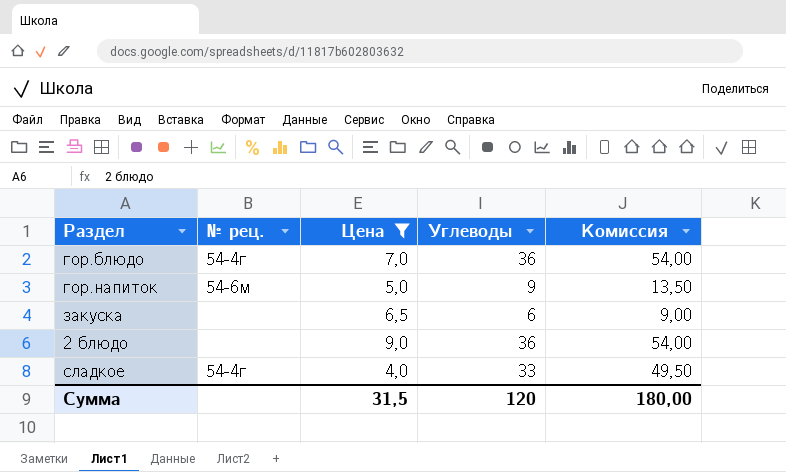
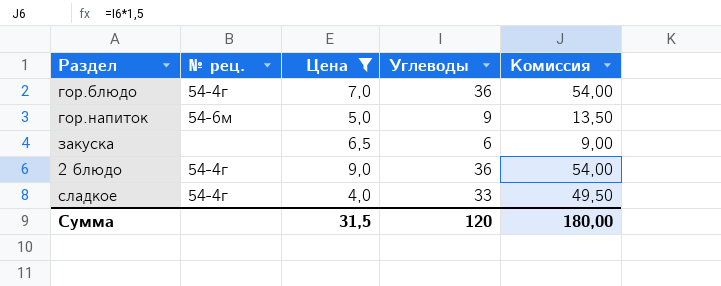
2 блюдо | № рец.: none -> 54-4г

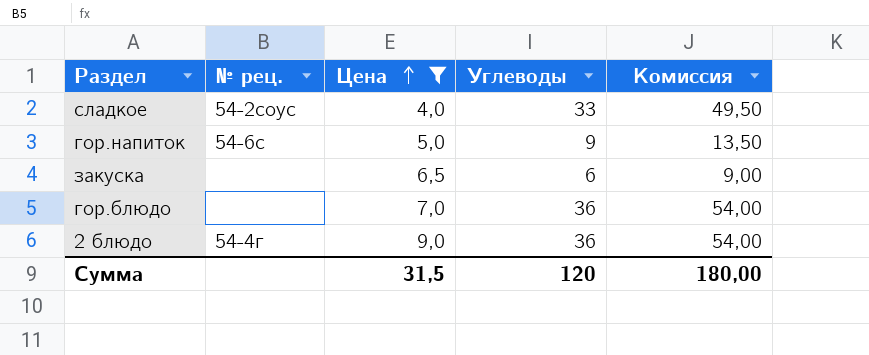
row order: none -> Цена ascending
сладкое | № рец.: 54-4г -> 54-2соус
гор.напиток | № рец.: 54-6м -> 54-6с
гор.блюдо | № рец.: 54-4г -> none

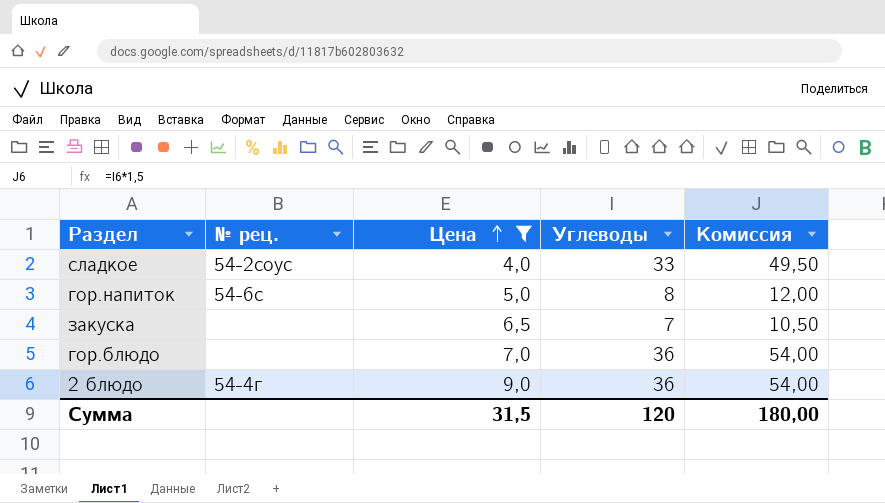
гор.напиток | Углеводы: 9 -> 8
гор.напиток | Комиссия: 13,50 -> 12,00
закуска | Углеводы: 6 -> 7
закуска | Комиссия: 9,00 -> 10,50

